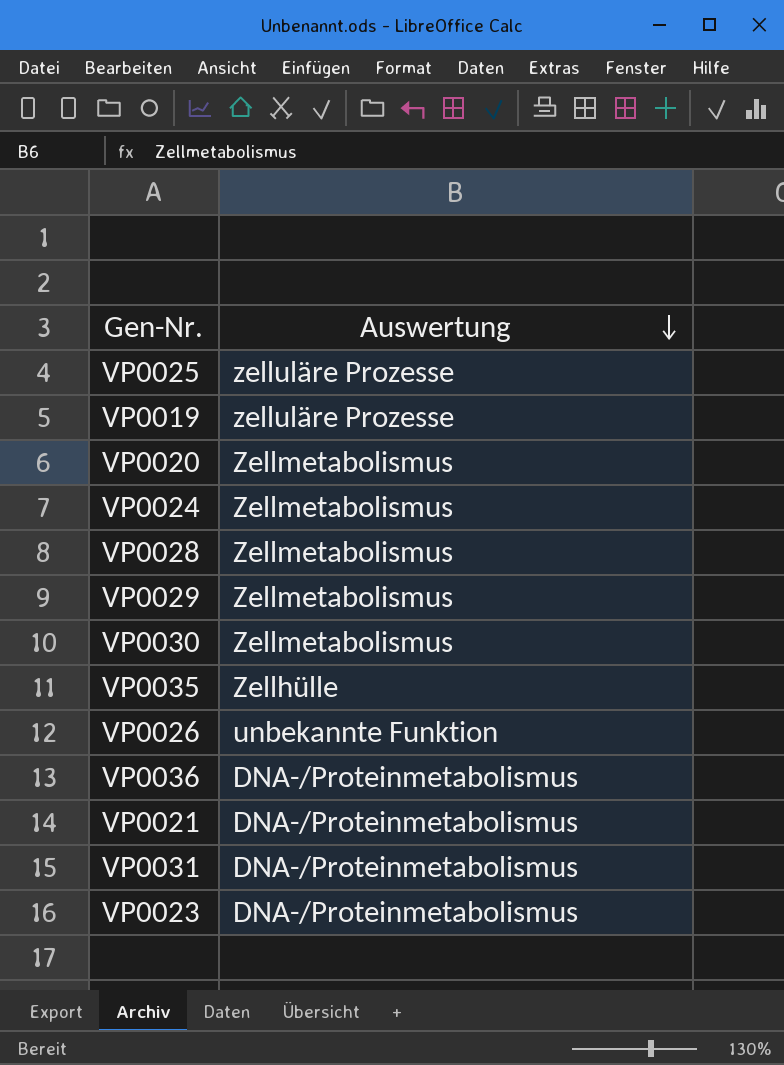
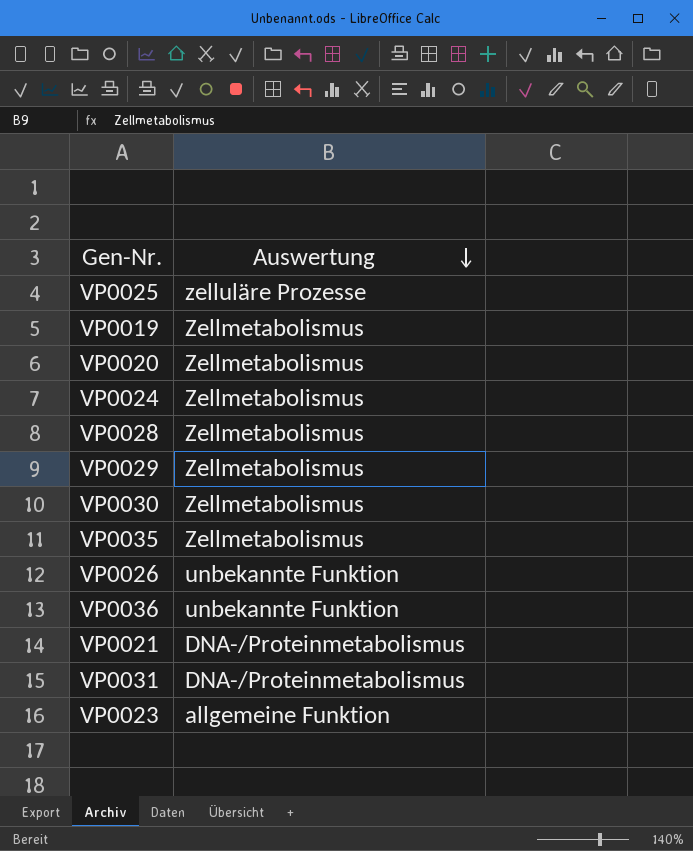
VP0019 | Auswertung: zelluläre Prozesse -> Zellmetabolismus
VP0035 | Auswertung: Zellhülle -> Zellmetabolismus
VP0036 | Auswertung: DNA-/Proteinmetabolismus -> unbekannte Funktion
VP0023 | Auswertung: DNA-/Proteinmetabolismus -> allgemeine Funktion

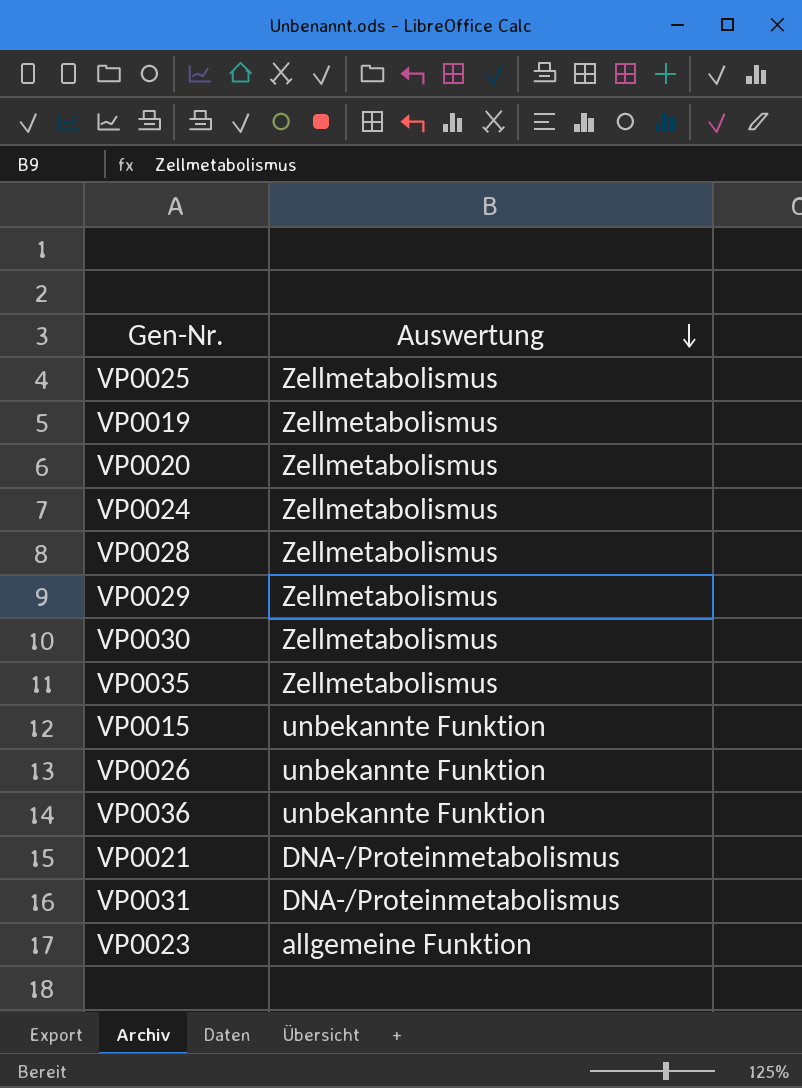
VP0025 | Auswertung: zelluläre Prozesse -> Zellmetabolismus
row VP0015: none -> unbekannte Funktion

